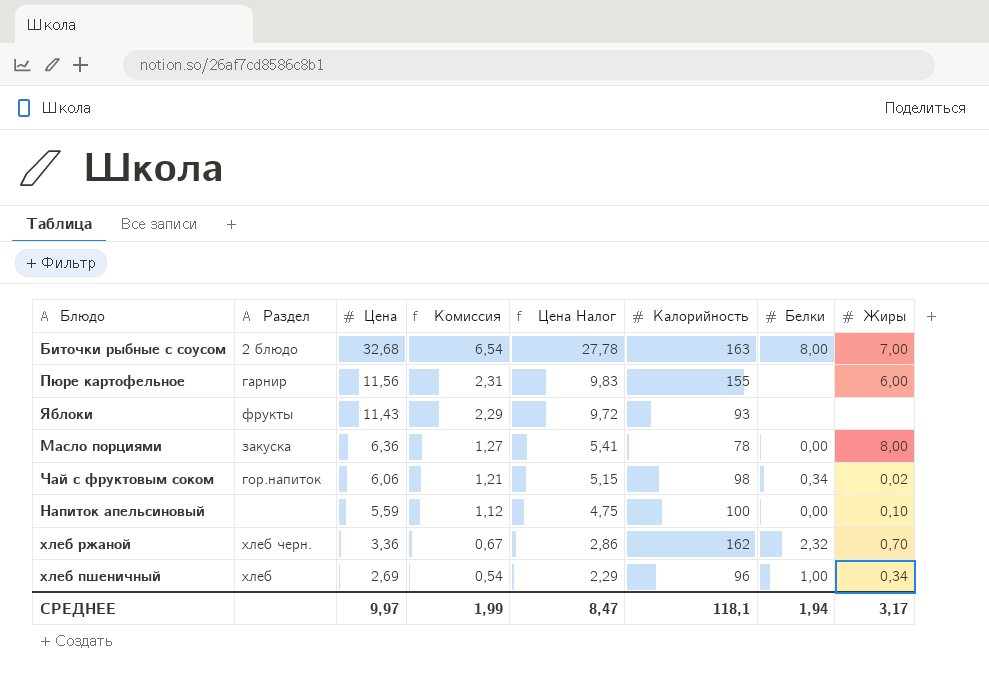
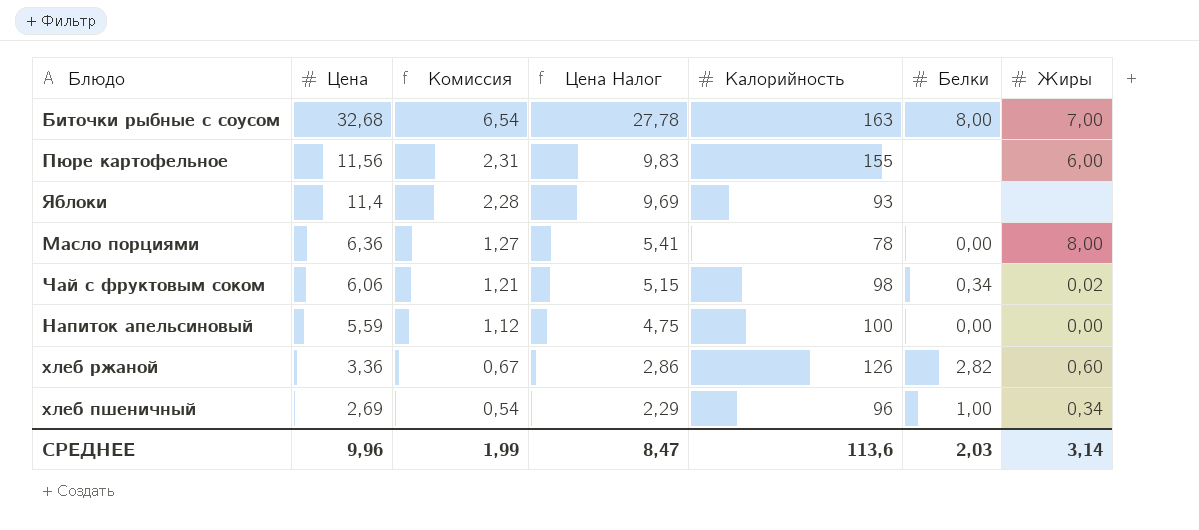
column Раздел | position: 2 -> none
Яблоки | Цена: 11,43 -> 11,4
Яблоки | Комиссия: 2,29 -> 2,28
Яблоки | Цена Налог: 9,72 -> 9,69
Напиток апельсиновый | Жиры: 0,10 -> 0,00
хлеб ржаной | Калорийность: 162 -> 126
хлеб ржаной | Белки: 2,32 -> 2,82
хлеб ржаной | Жиры: 0,70 -> 0,60
СРЕДНЕЕ | Цена: 9,97 -> 9,96
СРЕДНЕЕ | Калорийность: 118,1 -> 113,6
СРЕДНЕЕ | Белки: 1,94 -> 2,03
СРЕДНЕЕ | Жиры: 3,17 -> 3,14

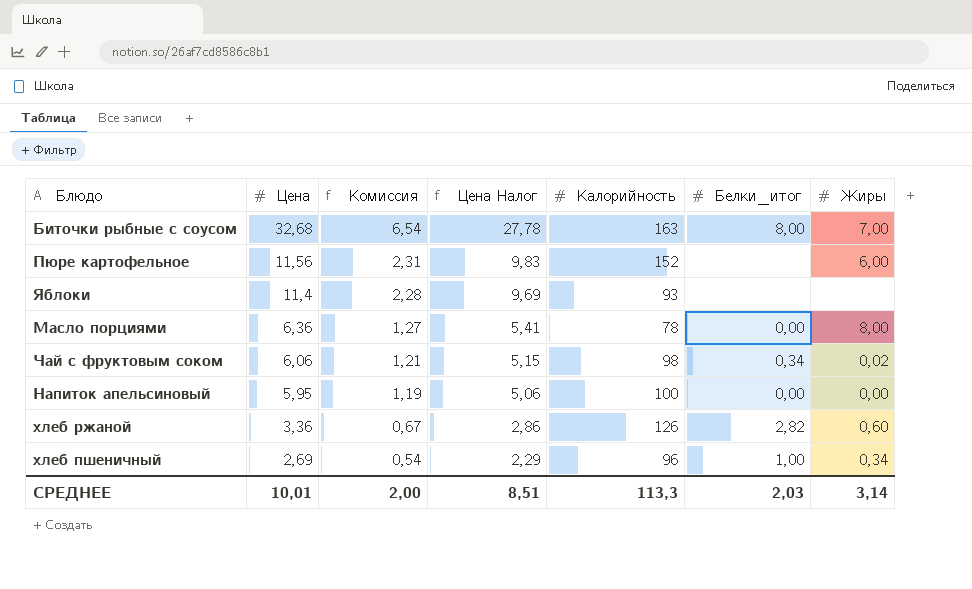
column name: Белки -> Белки_итог
Пюре картофельное | Калорийность: 155 -> 152
Напиток апельсиновый | Цена: 5,59 -> 5,95
Напиток апельсиновый | Комиссия: 1,12 -> 1,19
Напиток апельсиновый | Цена Налог: 4,75 -> 5,06
СРЕДНЕЕ | Цена: 9,96 -> 10,01
СРЕДНЕЕ | Комиссия: 1,99 -> 2,00
СРЕДНЕЕ | Цена Налог: 8,47 -> 8,51
СРЕДНЕЕ | Калорийность: 113,6 -> 113,3

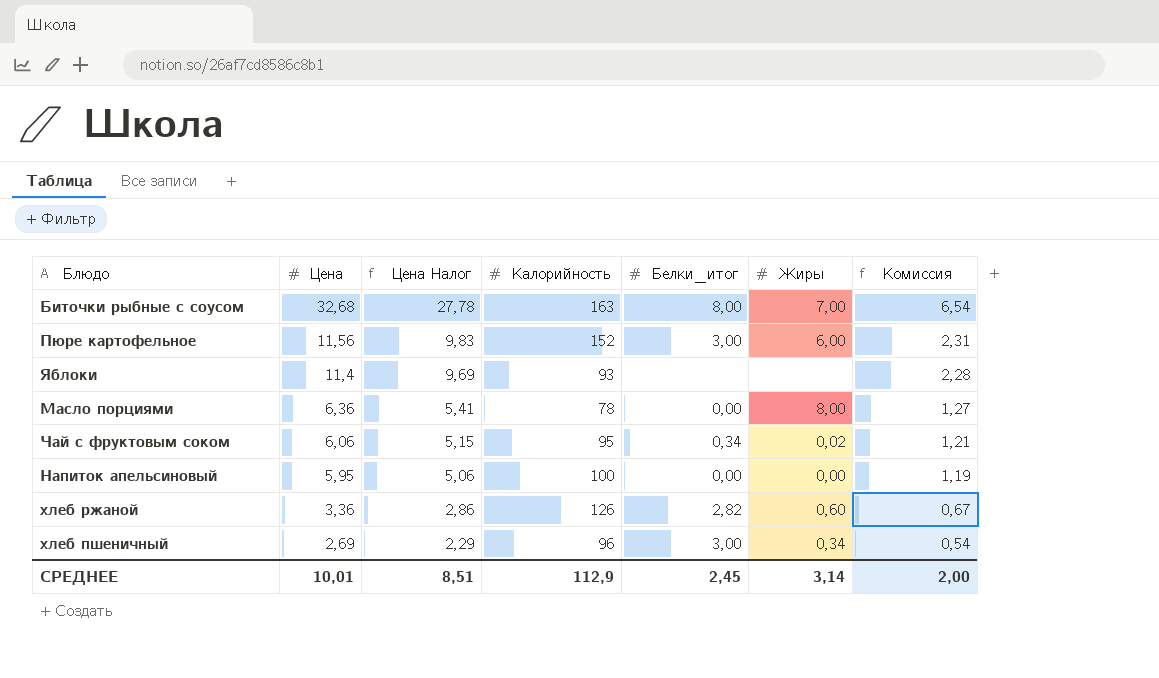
column Комиссия | position: 3 -> 7
Пюре картофельное | Белки_итог: none -> 3,00
Чай с фруктовым соком | Калорийность: 98 -> 95
хлеб пшеничный | Белки_итог: 1,00 -> 3,00
СРЕДНЕЕ | Калорийность: 113,3 -> 112,9
СРЕДНЕЕ | Белки_итог: 2,03 -> 2,45

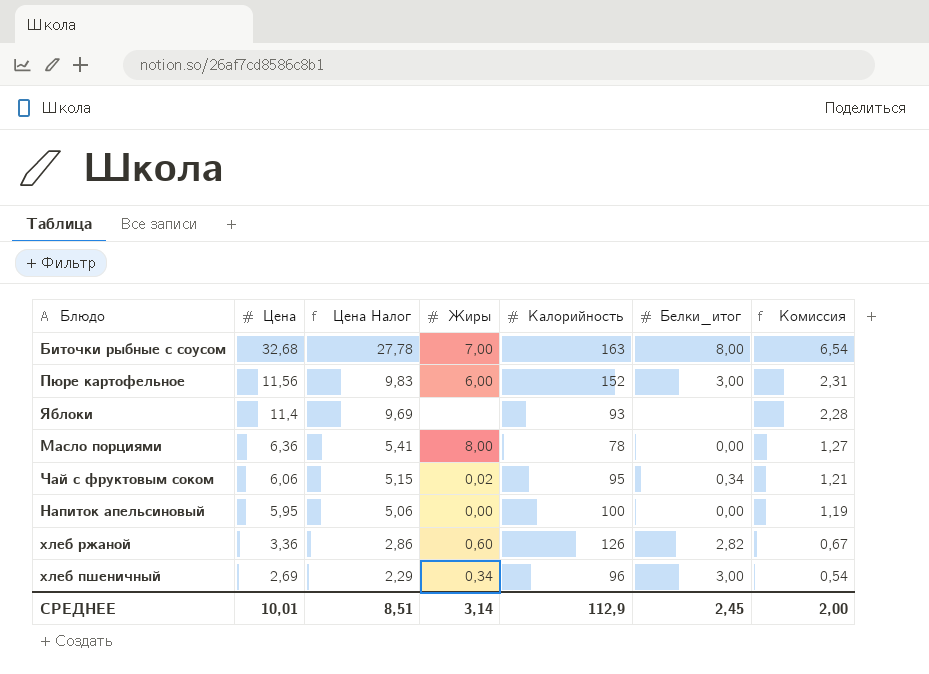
column Жиры | position: 6 -> 4

